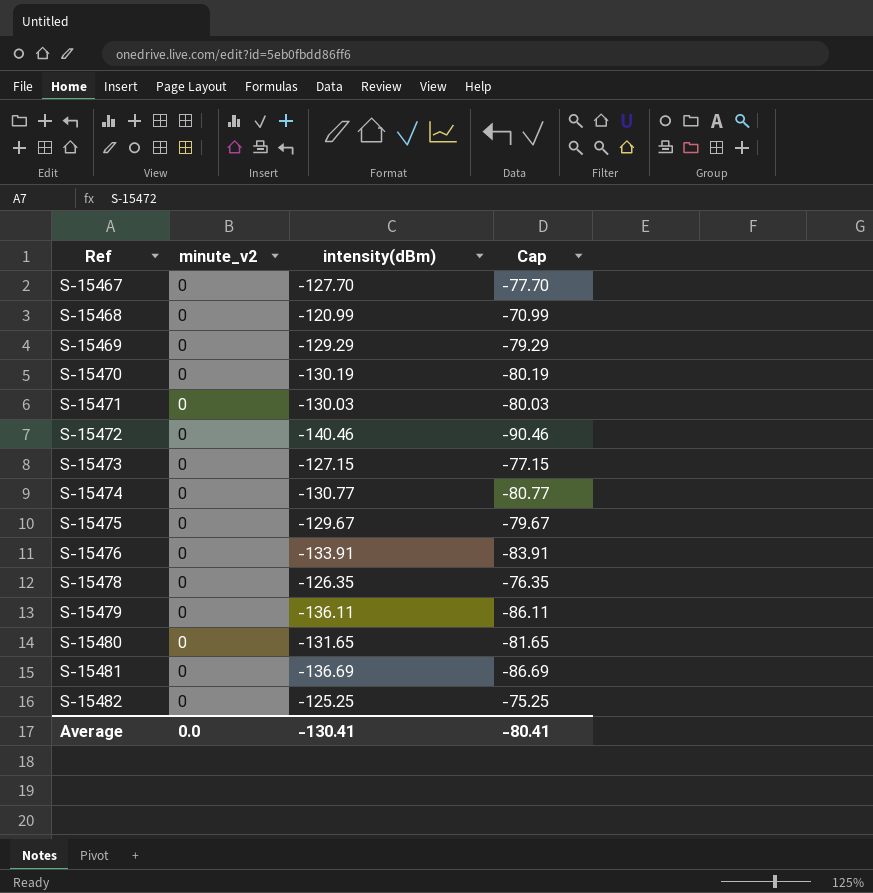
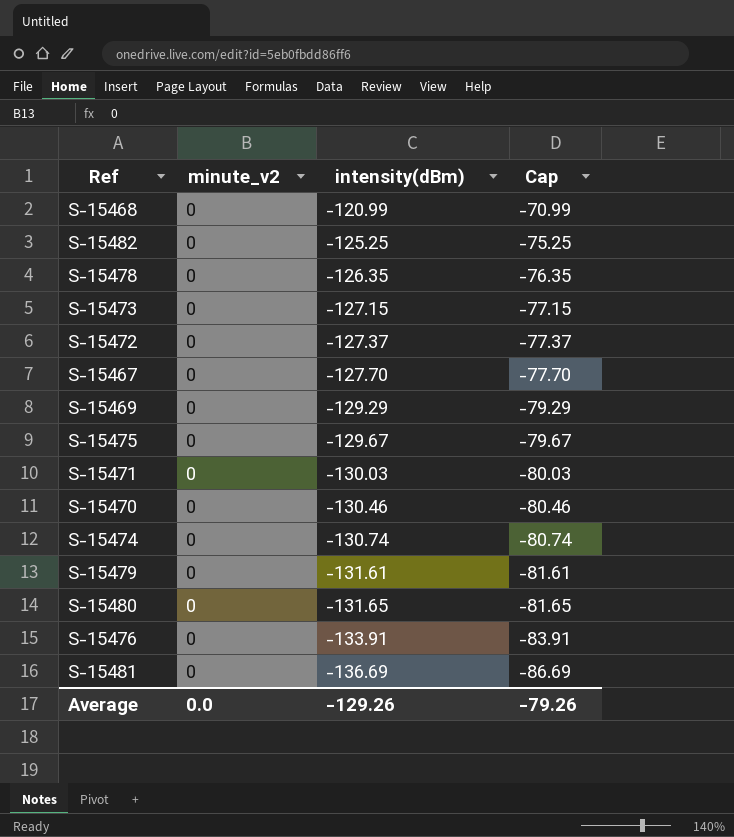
row order: Ref ascending -> intensity(dBm) descending
S-15472 | intensity(dBm): -140.46 -> -127.37
S-15472 | Cap: -90.46 -> -77.37
S-15470 | intensity(dBm): -130.19 -> -130.46
S-15470 | Cap: -80.19 -> -80.46
S-15474 | intensity(dBm): -130.77 -> -130.74
S-15474 | Cap: -80.77 -> -80.74
S-15479 | intensity(dBm): -136.11 -> -131.61
S-15479 | Cap: -86.11 -> -81.61
Average | intensity(dBm): -130.41 -> -129.26
Average | Cap: -80.41 -> -79.26

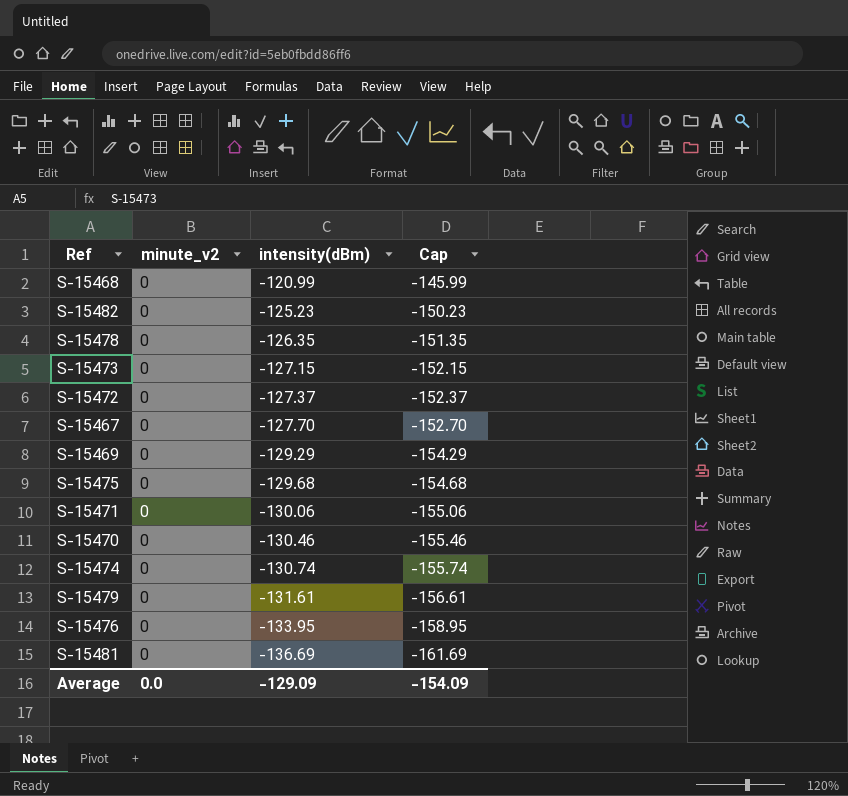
column Cap | formula: [intensity(dBm)] + 50 -> [intensity(dBm)] - 25
row S-15480: 0 | -131.65 | -81.65 -> none
S-15482 | intensity(dBm): -125.25 -> -125.23
S-15475 | intensity(dBm): -129.67 -> -129.68
S-15471 | intensity(dBm): -130.03 -> -130.06
S-15476 | intensity(dBm): -133.91 -> -133.95
Average | intensity(dBm): -129.26 -> -129.09
Average | Cap: -79.26 -> -154.09

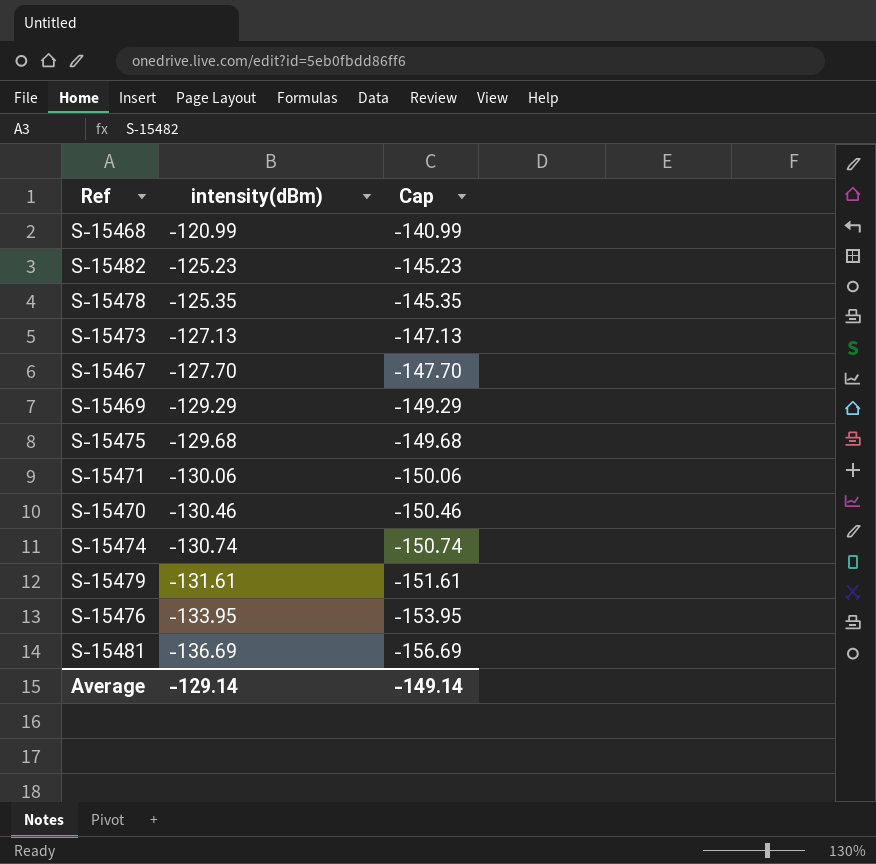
column minute_v2 | position: 2 -> none
column Cap | formula: [intensity(dBm)] - 25 -> [intensity(dBm)] - 20
row S-15472: 0 | -127.37 | -152.37 -> none
S-15478 | intensity(dBm): -126.35 -> -125.35
S-15473 | intensity(dBm): -127.15 -> -127.13
Average | intensity(dBm): -129.09 -> -129.14
Average | Cap: -154.09 -> -149.14

